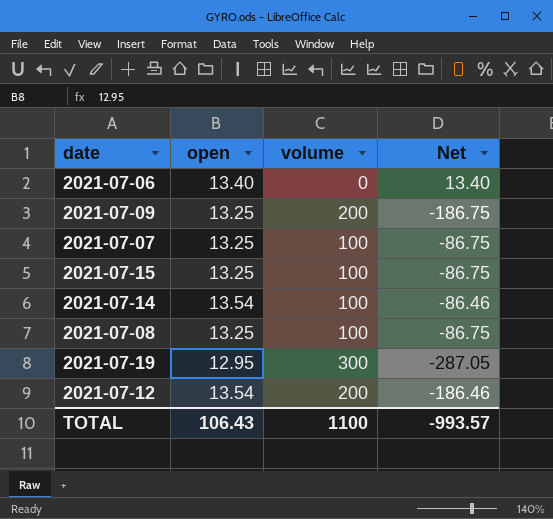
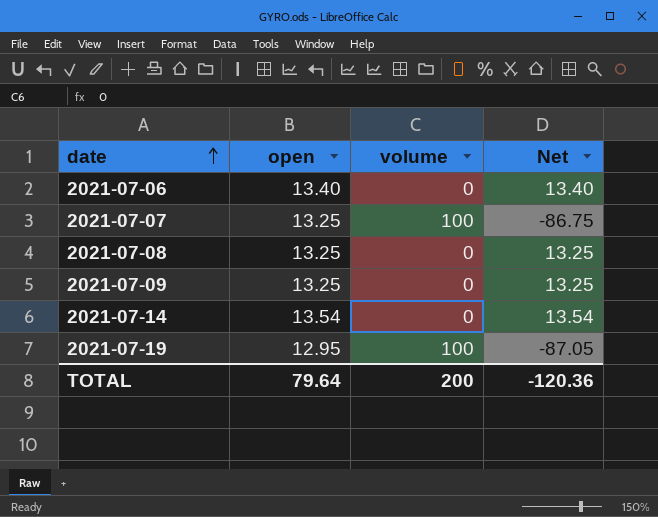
row order: none -> date ascending
row 2021-07-15: 13.25 | 100 | -86.75 -> none
row 2021-07-12: 13.54 | 200 | -186.46 -> none
2021-07-08 | volume: 100 -> 0
2021-07-08 | Net: -86.75 -> 13.25
2021-07-09 | volume: 200 -> 0
2021-07-09 | Net: -186.75 -> 13.25
2021-07-14 | volume: 100 -> 0
2021-07-14 | Net: -86.46 -> 13.54
2021-07-19 | volume: 300 -> 100
2021-07-19 | Net: -287.05 -> -87.05
TOTAL | open: 106.43 -> 79.64
TOTAL | volume: 1100 -> 200
TOTAL | Net: -993.57 -> -120.36

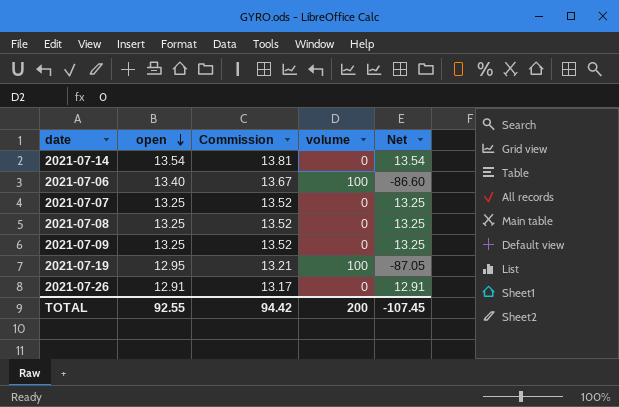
row order: date ascending -> open descending
column Commission | formula: none -> [open] * 1.02
2021-07-06 | volume: 0 -> 100
2021-07-06 | Net: 13.40 -> -86.60
2021-07-07 | volume: 100 -> 0
2021-07-07 | Net: -86.75 -> 13.25
row 2021-07-26: none -> 12.91 | 13.17 | 0 | 12.91
TOTAL | open: 79.64 -> 92.55
TOTAL | Net: -120.36 -> -107.45

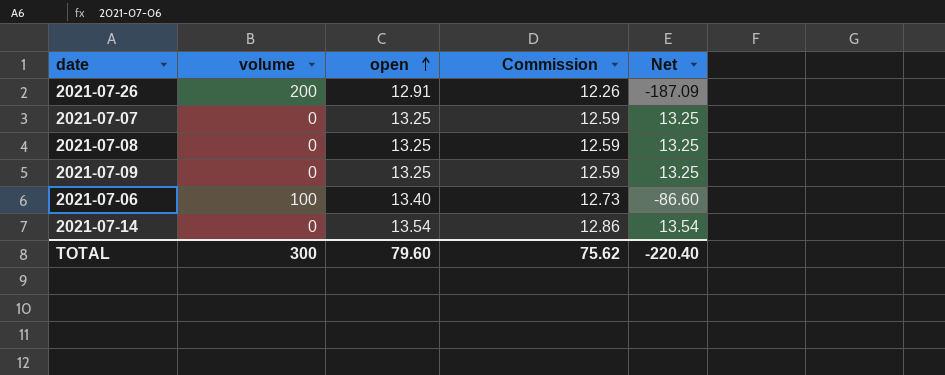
row order: open descending -> open ascending
column volume | position: 4 -> 2
column Commission | formula: [open] * 1.02 -> [open] * 0.95
row 2021-07-19: 12.95 | 13.21 | 100 | -87.05 -> none
2021-07-26 | volume: 0 -> 200
2021-07-26 | Net: 12.91 -> -187.09
TOTAL | volume: 200 -> 300
TOTAL | open: 92.55 -> 79.60
TOTAL | Commission: 94.42 -> 75.62
TOTAL | Net: -107.45 -> -220.40

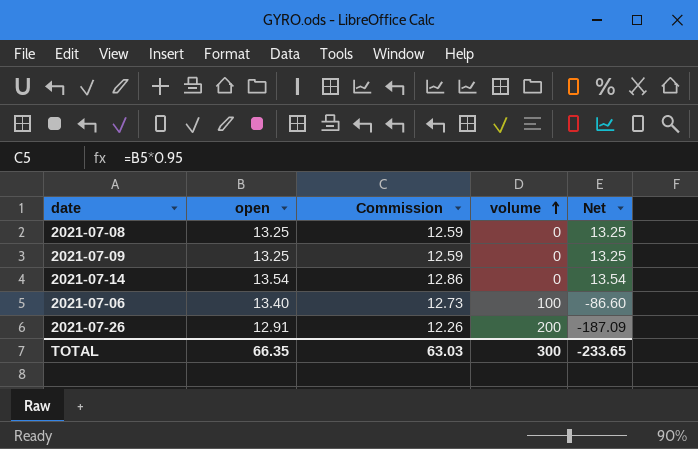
row order: open ascending -> volume ascending
column volume | position: 2 -> 4
row 2021-07-07: 0 | 13.25 | 12.59 | 13.25 -> none
TOTAL | open: 79.60 -> 66.35
TOTAL | Commission: 75.62 -> 63.03
TOTAL | Net: -220.40 -> -233.65

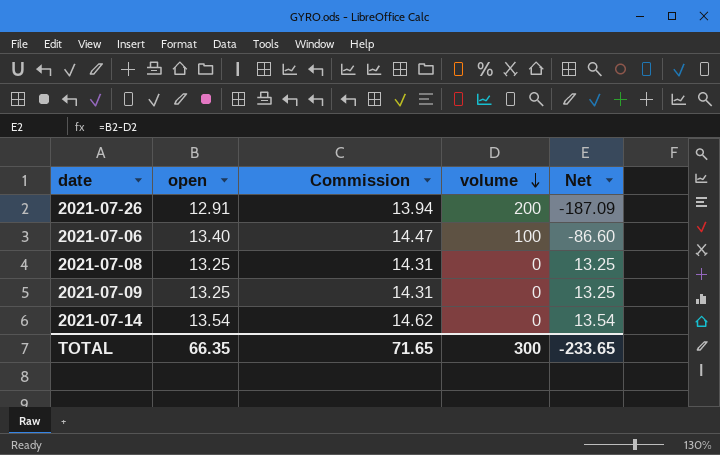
row order: volume ascending -> volume descending
column Commission | formula: [open] * 0.95 -> [open] * 1.08
TOTAL | Commission: 63.03 -> 71.65

